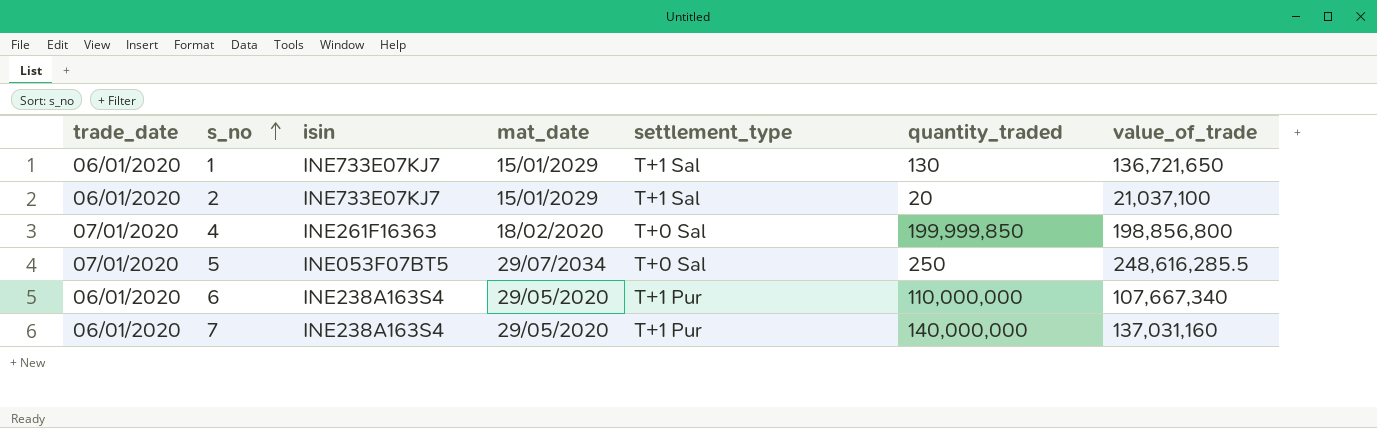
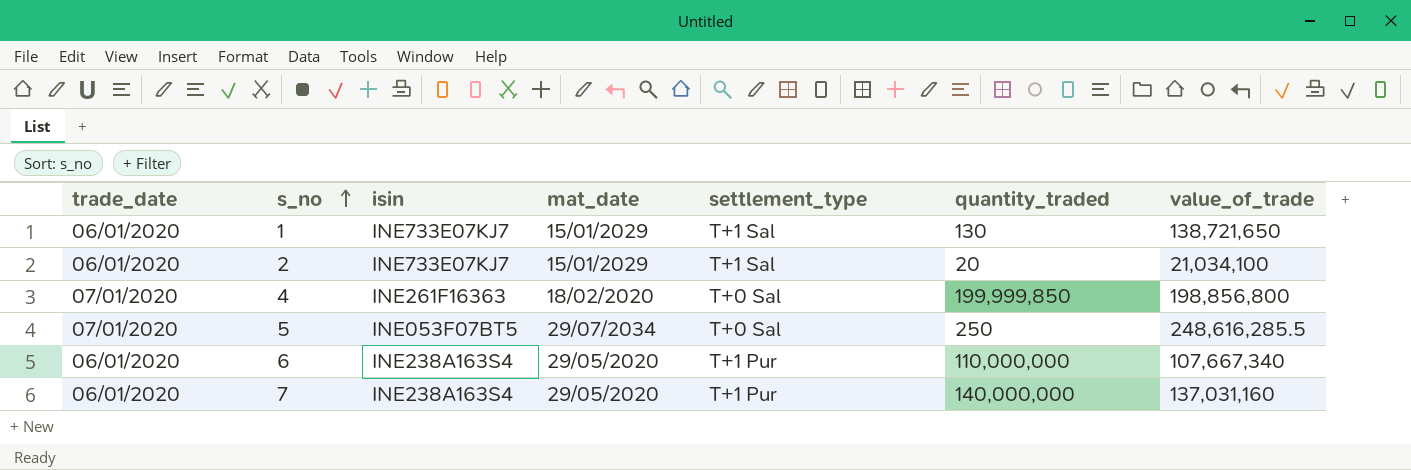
1 | value_of_trade: 136,721,650 -> 138,721,650
2 | value_of_trade: 21,037,100 -> 21,034,100

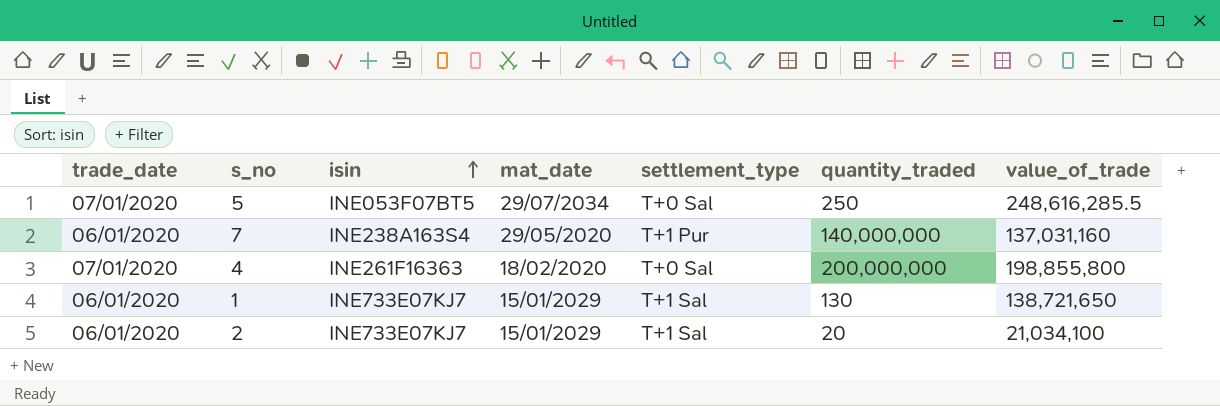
row order: s_no ascending -> isin ascending
row 6: 06/01/2020 | INE238A163S4 | 29/05/2020 | T+1 Pur | 110,000,000 | 107,667,340 -> none
4 | quantity_traded: 199,999,850 -> 200,000,000
4 | value_of_trade: 198,856,800 -> 198,855,800

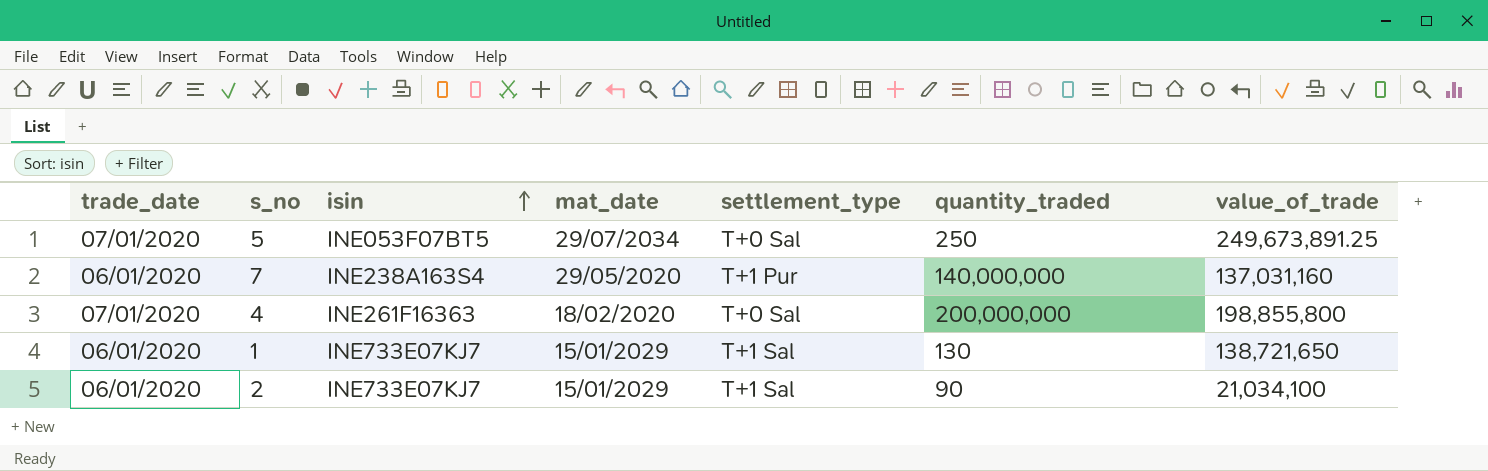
5 | value_of_trade: 248,616,285.5 -> 249,673,891.25
2 | quantity_traded: 20 -> 90

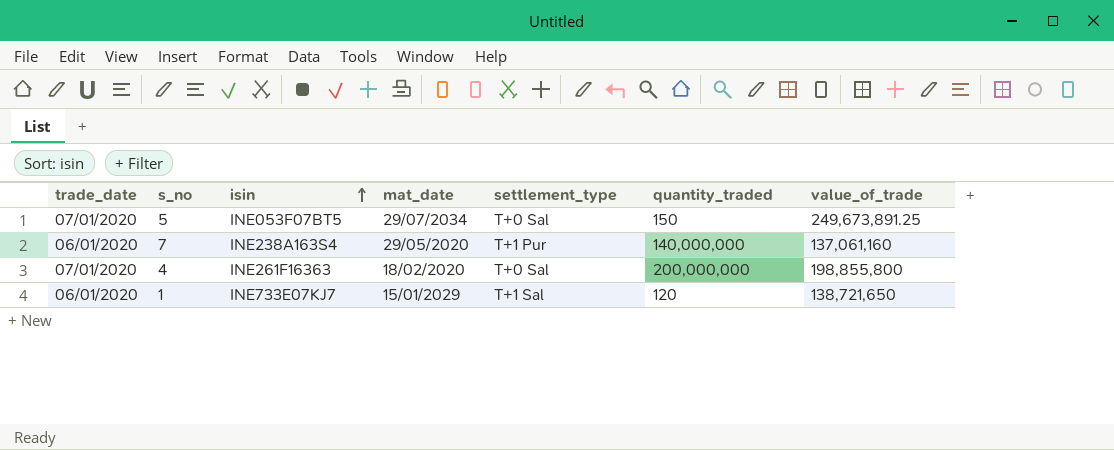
row 2: 06/01/2020 | INE733E07KJ7 | 15/01/2029 | T+1 Sal | 90 | 21,034,100 -> none
5 | quantity_traded: 250 -> 150
7 | value_of_trade: 137,031,160 -> 137,061,160
1 | quantity_traded: 130 -> 120

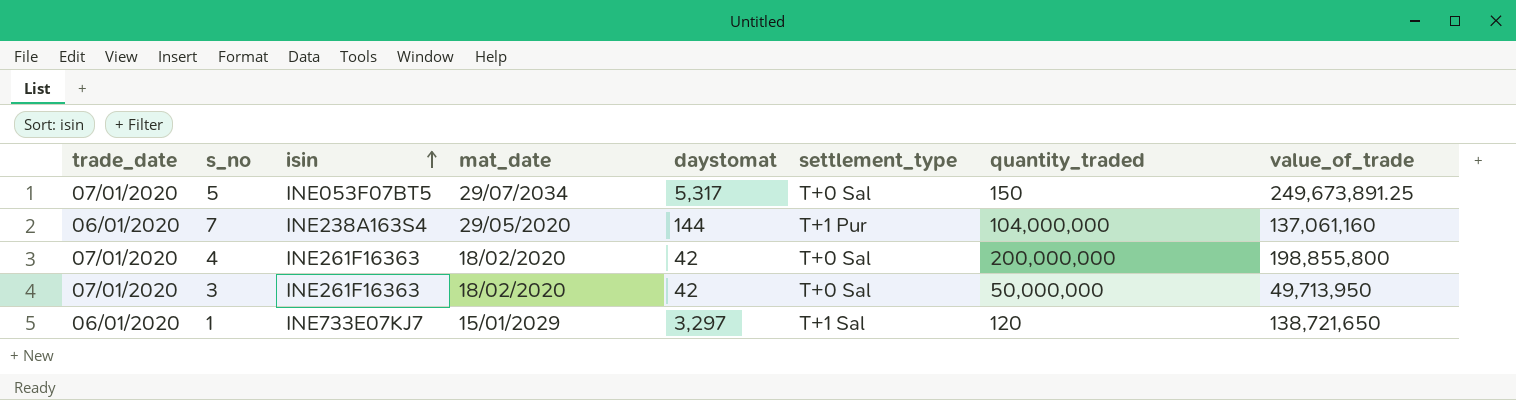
column daystomat | position: none -> 5
7 | quantity_traded: 140,000,000 -> 104,000,000
row 3: none -> 07/01/2020 | INE261F16363 | 18/02/2020 | 42 | T+0 Sal | 50,000,000 | 49,713,950

